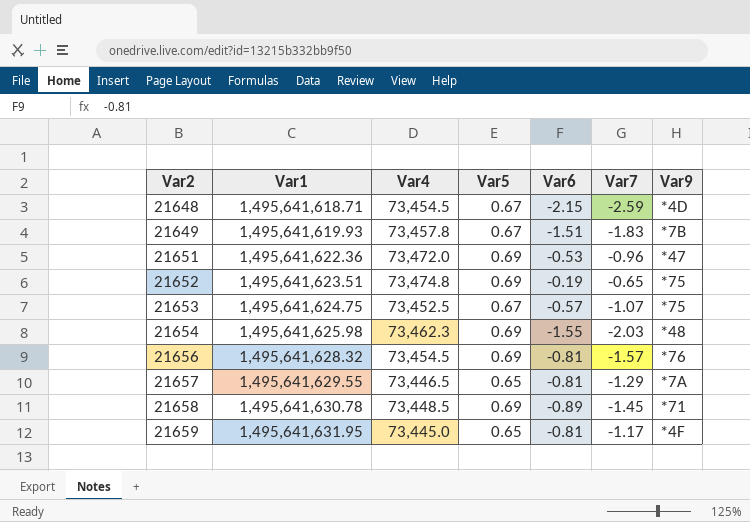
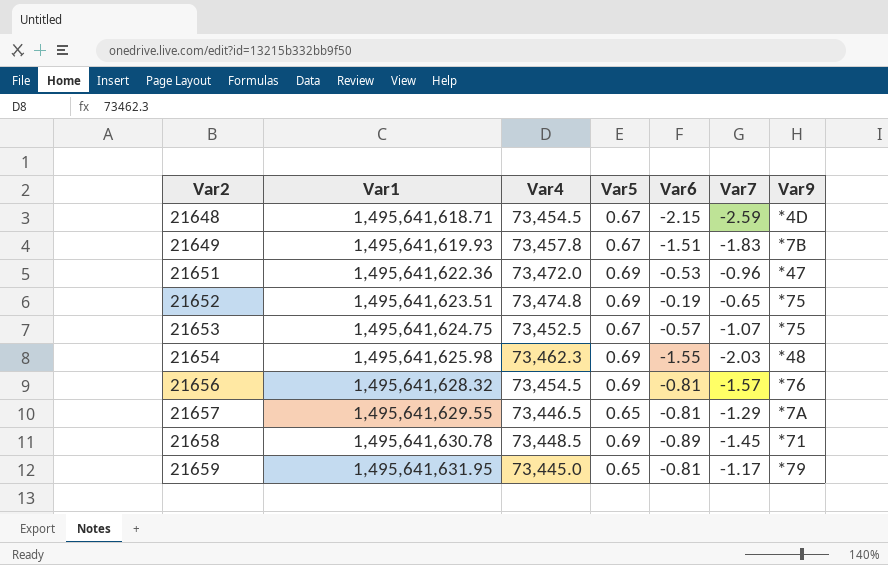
21659 | Var9: *4F -> *79

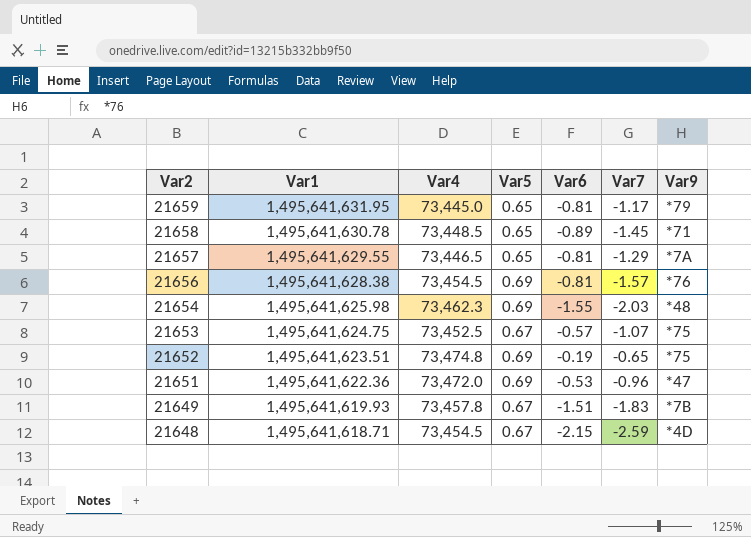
row order: Var2 ascending -> Var2 descending
21658 | Var5: 0.69 -> 0.65
21656 | Var1: 1,495,641,628.32 -> 1,495,641,628.38

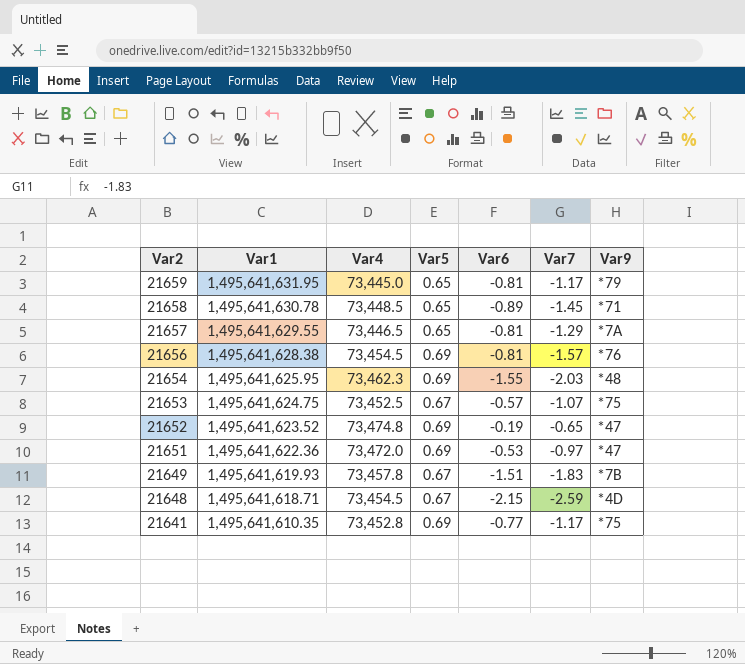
21654 | Var1: 1,495,641,625.98 -> 1,495,641,625.95
21652 | Var1: 1,495,641,623.51 -> 1,495,641,623.52
21652 | Var9: *75 -> *47
21651 | Var7: -0.96 -> -0.97
row 21641: none -> 1,495,641,610.35 | 73,452.8 | 0.69 | -0.77 | -1.17 | *75

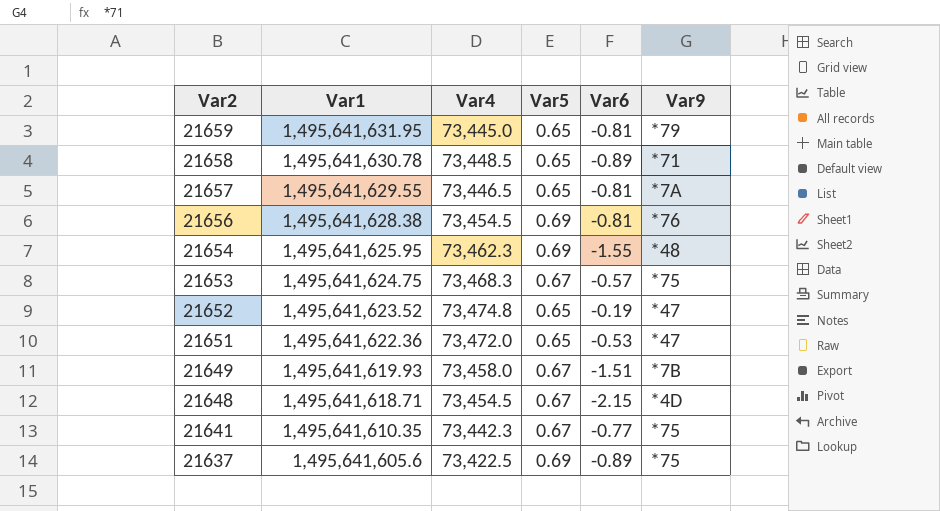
column Var7 | position: 6 -> none
21653 | Var4: 73,452.5 -> 73,468.3
21652 | Var5: 0.69 -> 0.65
21651 | Var5: 0.69 -> 0.65
21649 | Var4: 73,457.8 -> 73,458.0
21641 | Var4: 73,452.8 -> 73,442.3
21641 | Var5: 0.69 -> 0.67
row 21637: none -> 1,495,641,605.6 | 73,422.5 | 0.69 | -0.89 | *75

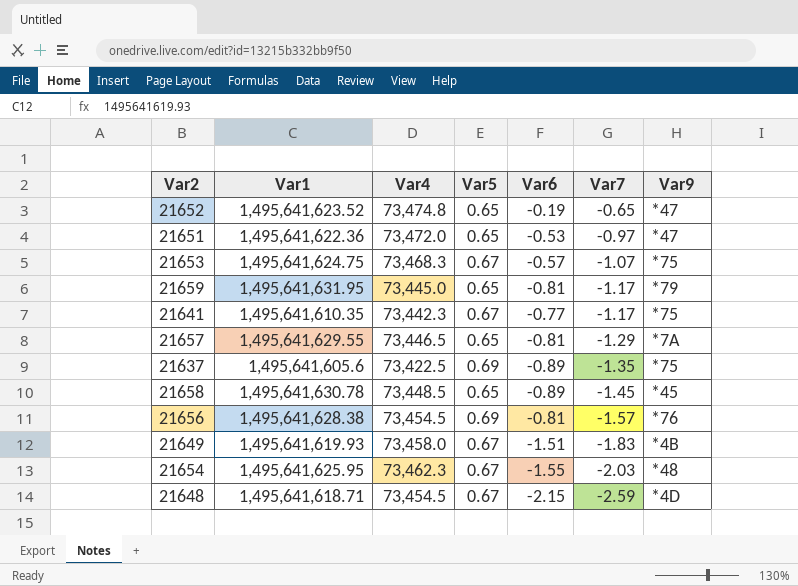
row order: Var2 descending -> Var7 descending
column Var7 | position: none -> 6
21658 | Var9: *71 -> *45
21649 | Var9: *7B -> *4B
21654 | Var5: 0.69 -> 0.67

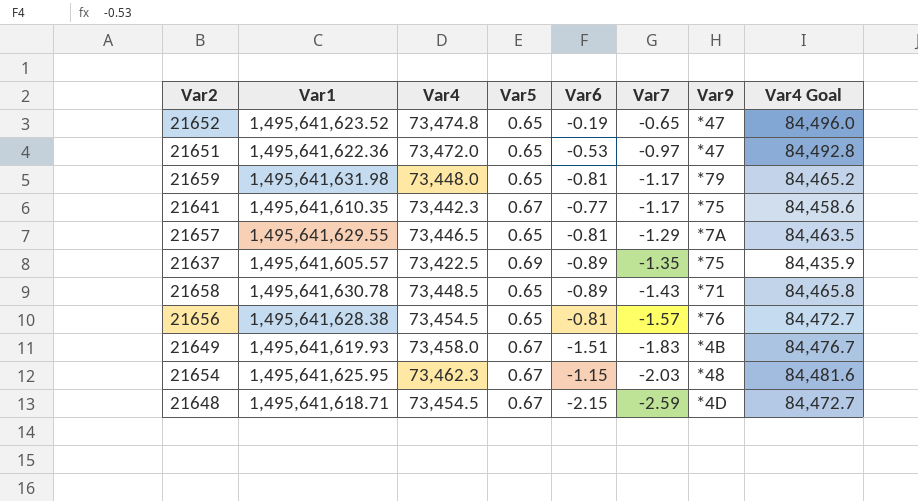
column Var4 Goal | formula: none -> [Var4] * 1.15
row 21653: 1,495,641,624.75 | 73,468.3 | 0.67 | -0.57 | -1.07 | *75 -> none
21659 | Var1: 1,495,641,631.95 -> 1,495,641,631.98
21659 | Var4: 73,445.0 -> 73,448.0
21637 | Var1: 1,495,641,605.6 -> 1,495,641,605.57
21658 | Var7: -1.45 -> -1.43
21658 | Var9: *45 -> *71
21656 | Var5: 0.69 -> 0.65
21654 | Var6: -1.55 -> -1.15

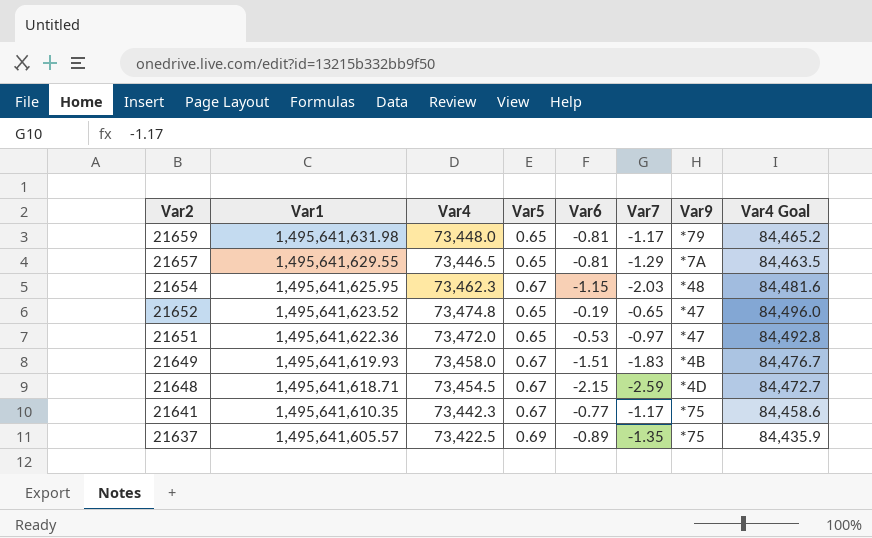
row order: Var7 descending -> Var2 descending
row 21658: 1,495,641,630.78 | 73,448.5 | 0.65 | -0.89 | -1.43 | *71 | 84,465.8 -> none
row 21656: 1,495,641,628.38 | 73,454.5 | 0.65 | -0.81 | -1.57 | *76 | 84,472.7 -> none

